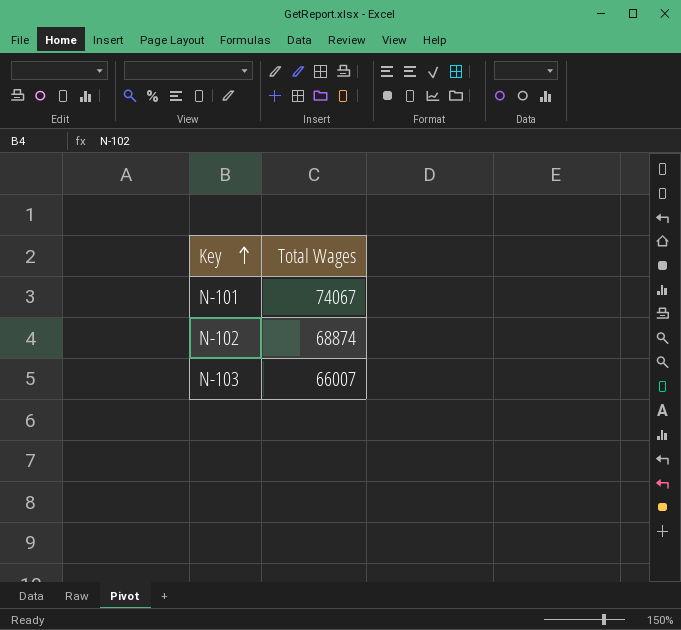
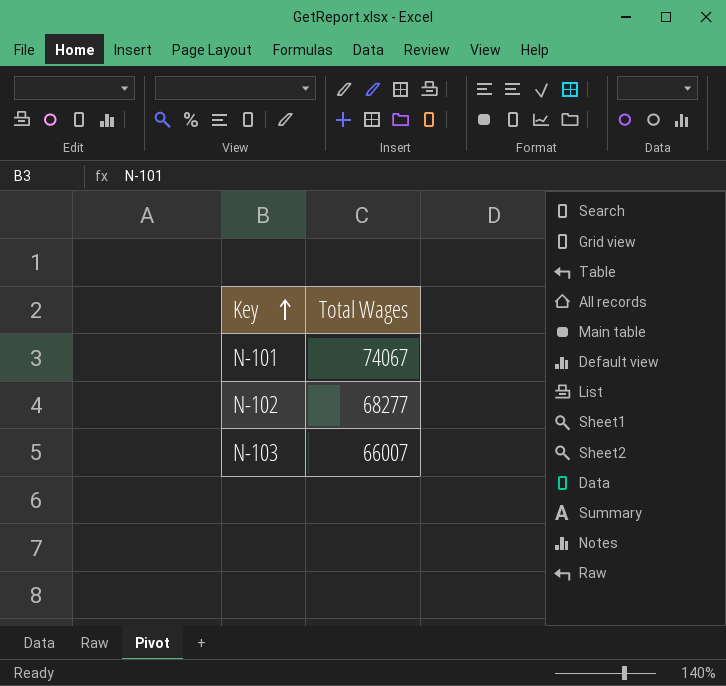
N-102 | Total Wages: 68874 -> 68277

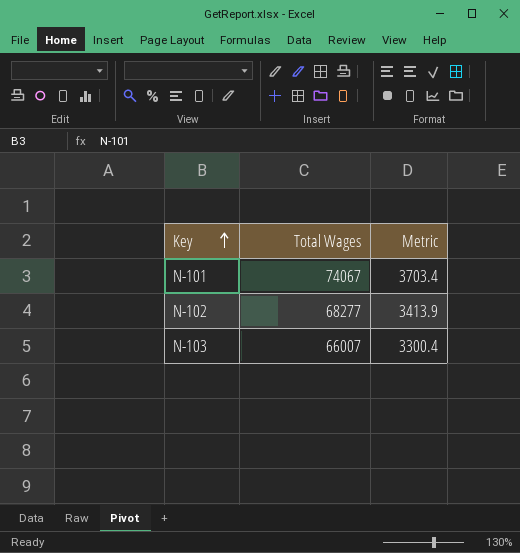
column Metric | formula: none -> [Total Wages] * 0.05

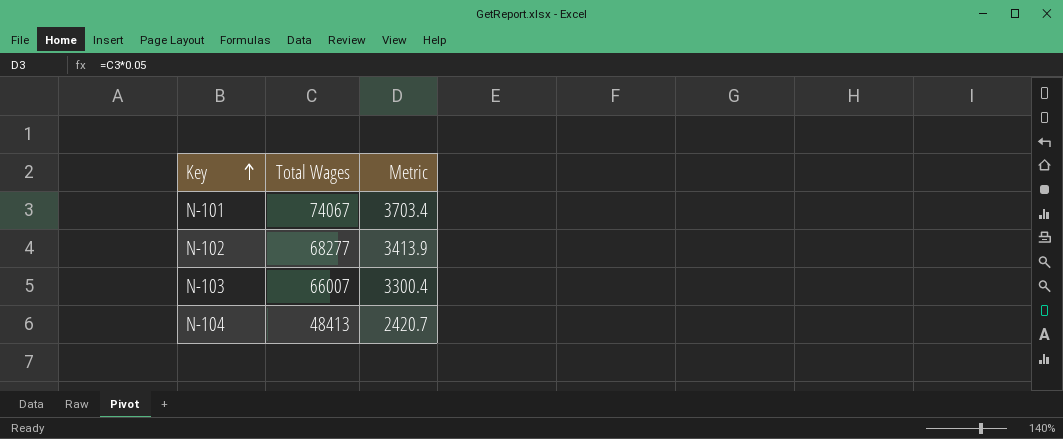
row N-104: none -> 48413 | 2420.7

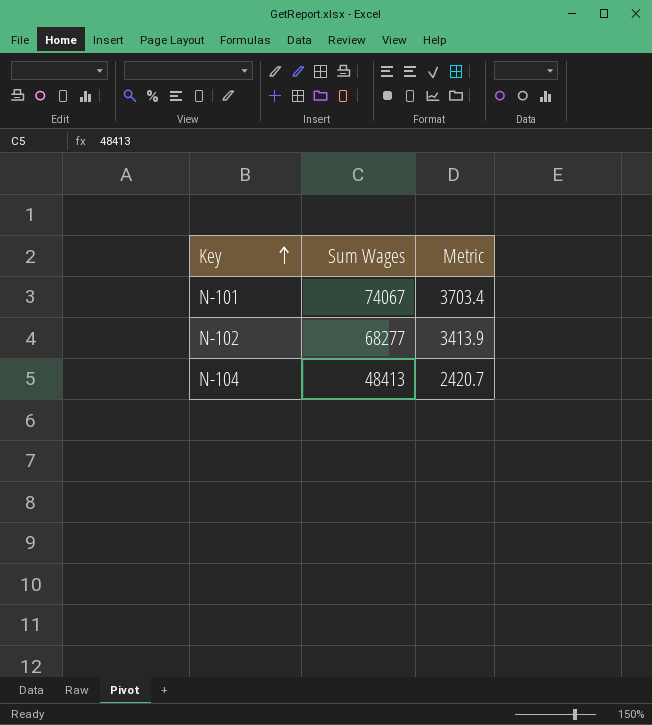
column name: Total Wages -> Sum Wages
row N-103: 66007 | 3300.4 -> none

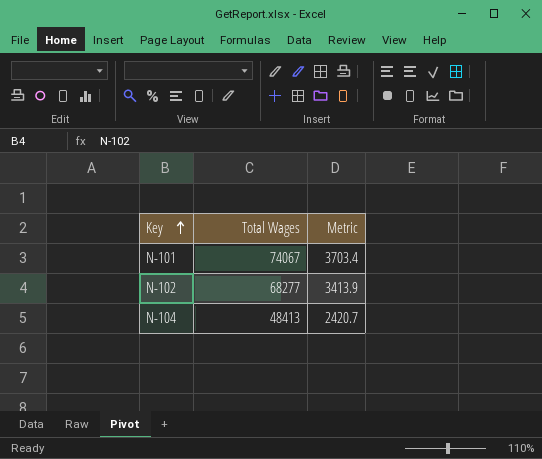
column name: Sum Wages -> Total Wages

